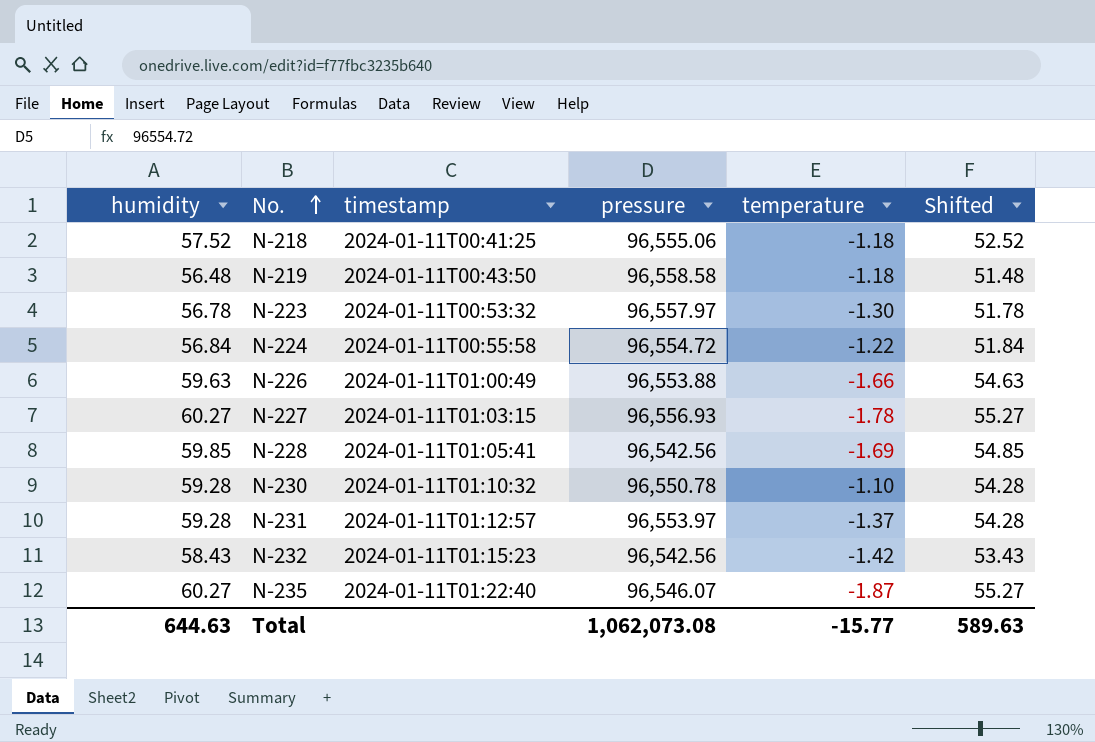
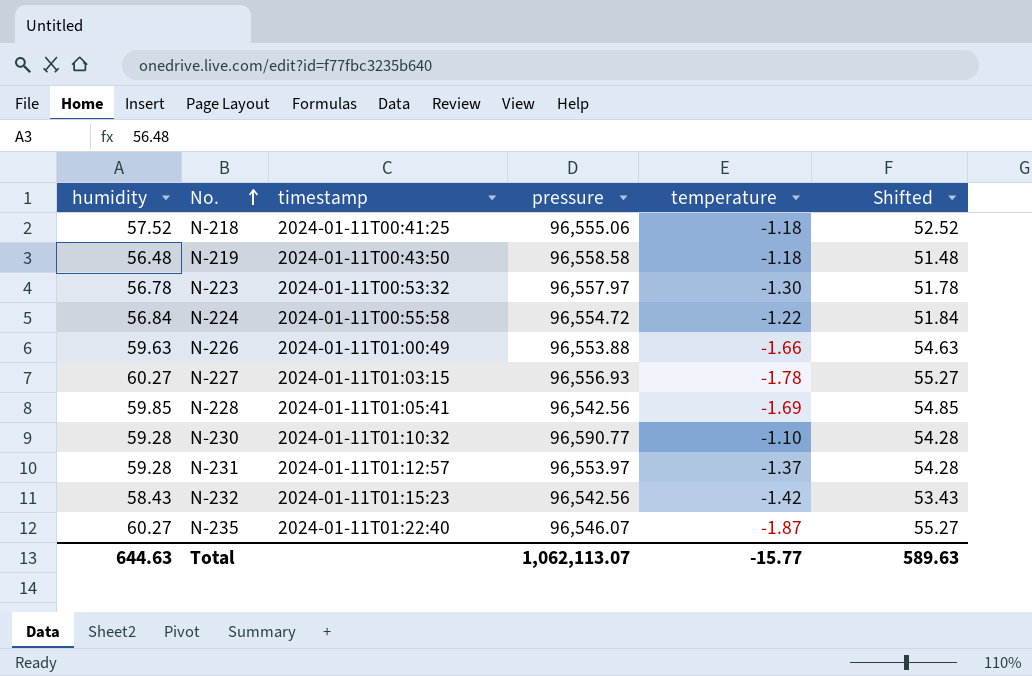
N-230 | pressure: 96,550.78 -> 96,590.77
Total | pressure: 1,062,073.08 -> 1,062,113.07

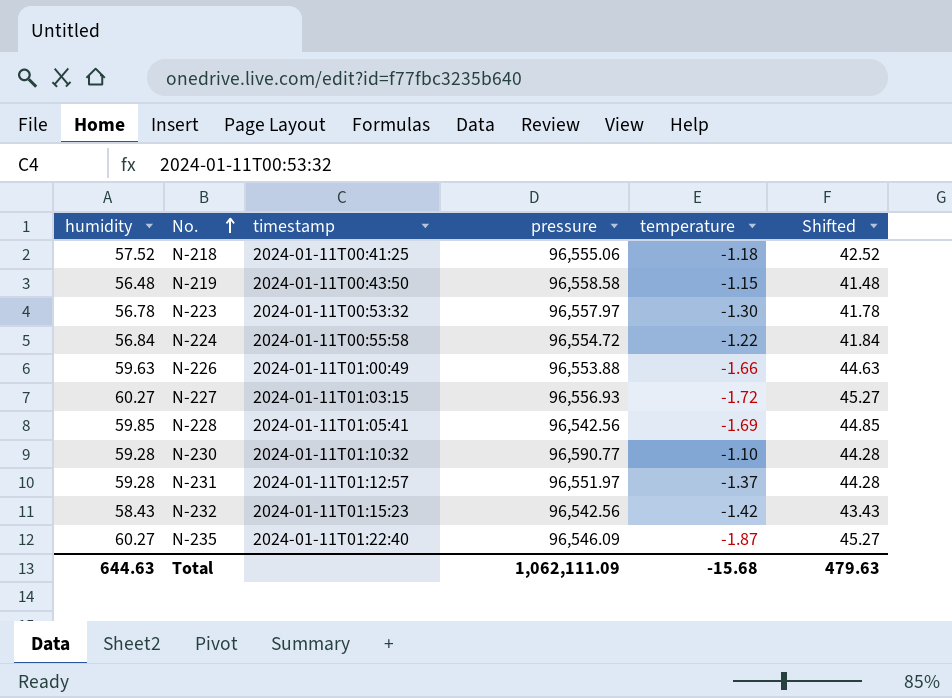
column Shifted | formula: [humidity] - 5 -> [humidity] - 15
N-219 | temperature: -1.18 -> -1.15
N-227 | temperature: -1.78 -> -1.72
N-231 | pressure: 96,553.97 -> 96,551.97
N-235 | pressure: 96,546.07 -> 96,546.09
Total | pressure: 1,062,113.07 -> 1,062,111.09
Total | temperature: -15.77 -> -15.68
Total | Shifted: 589.63 -> 479.63

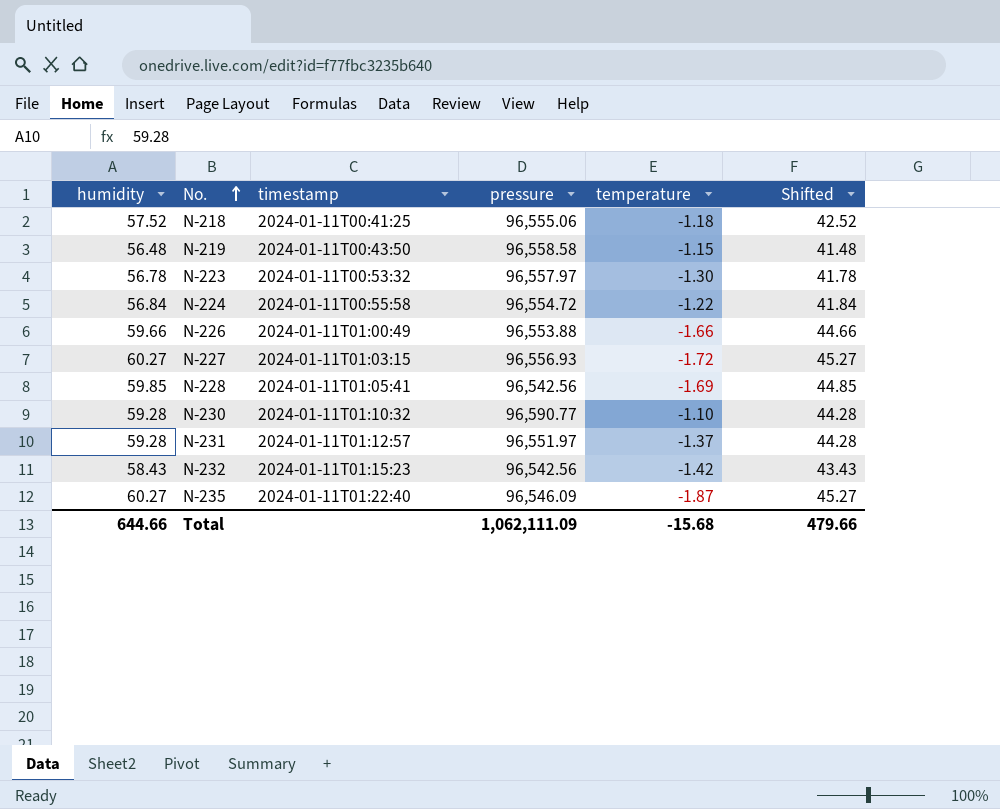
N-226 | humidity: 59.63 -> 59.66
N-226 | Shifted: 44.63 -> 44.66
Total | humidity: 644.63 -> 644.66
Total | Shifted: 479.63 -> 479.66

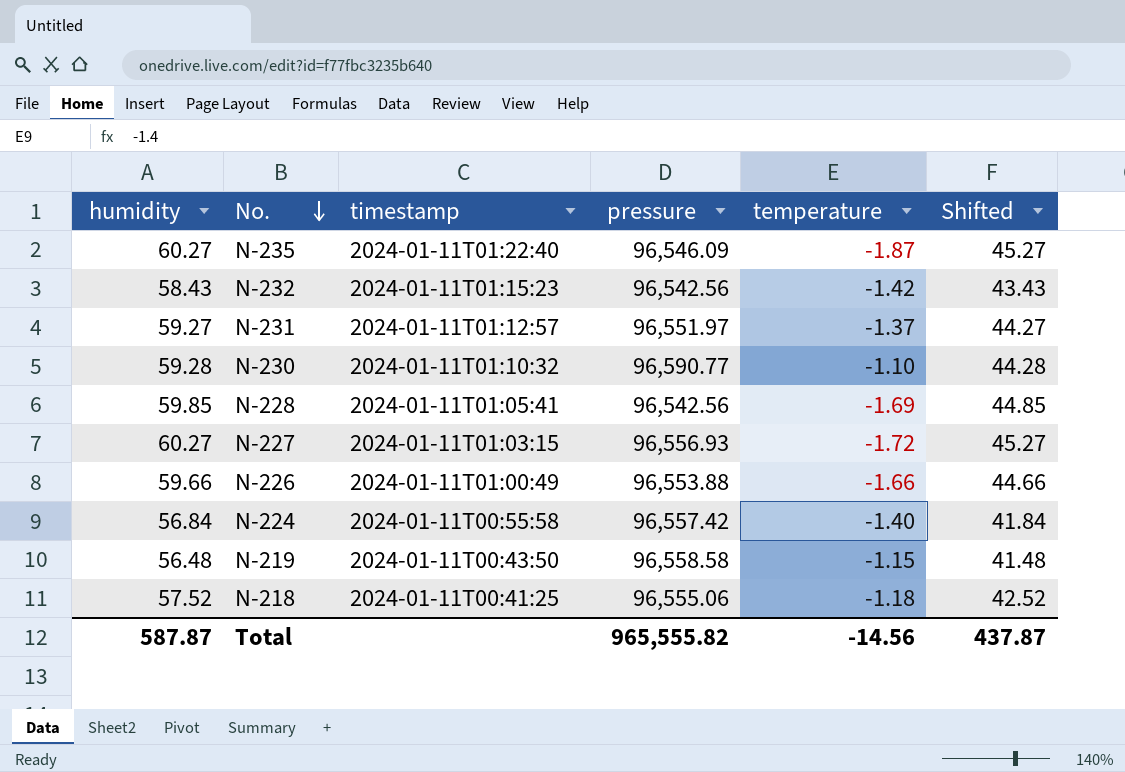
row order: No. ascending -> No. descending
row N-223: 56.78 | 2024-01-11T00:53:32 | 96,557.97 | -1.30 | 41.78 -> none
N-231 | humidity: 59.28 -> 59.27
N-231 | Shifted: 44.28 -> 44.27
N-224 | pressure: 96,554.72 -> 96,557.42
N-224 | temperature: -1.22 -> -1.40
Total | humidity: 644.66 -> 587.87
Total | pressure: 1,062,111.09 -> 965,555.82
Total | temperature: -15.68 -> -14.56
Total | Shifted: 479.66 -> 437.87

